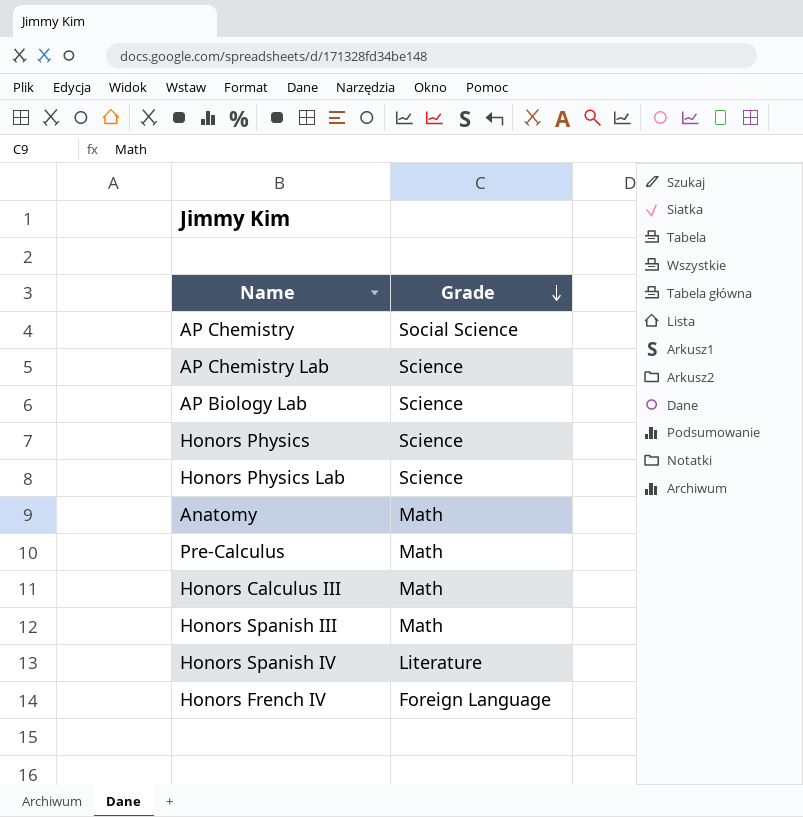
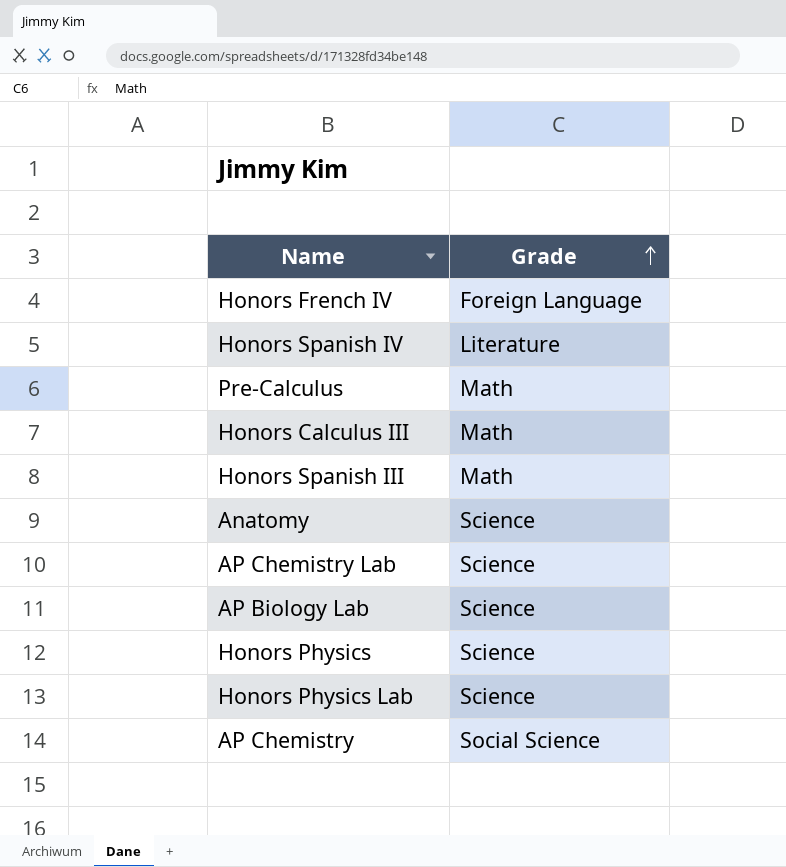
row order: Grade descending -> Grade ascending
Anatomy | Grade: Math -> Science

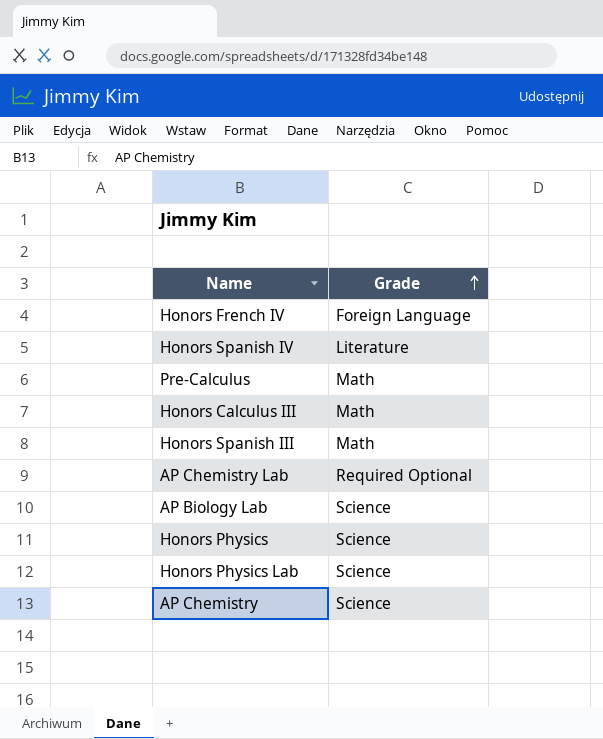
row Anatomy: Science -> none
AP Chemistry Lab | Grade: Science -> Required Optional
AP Chemistry | Grade: Social Science -> Science

